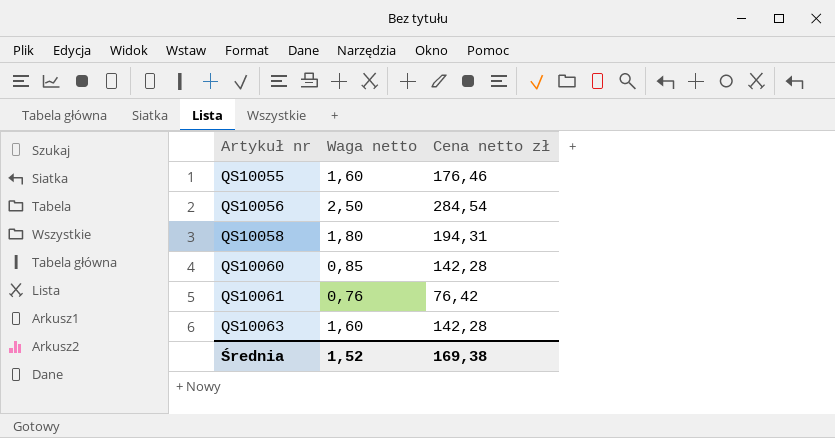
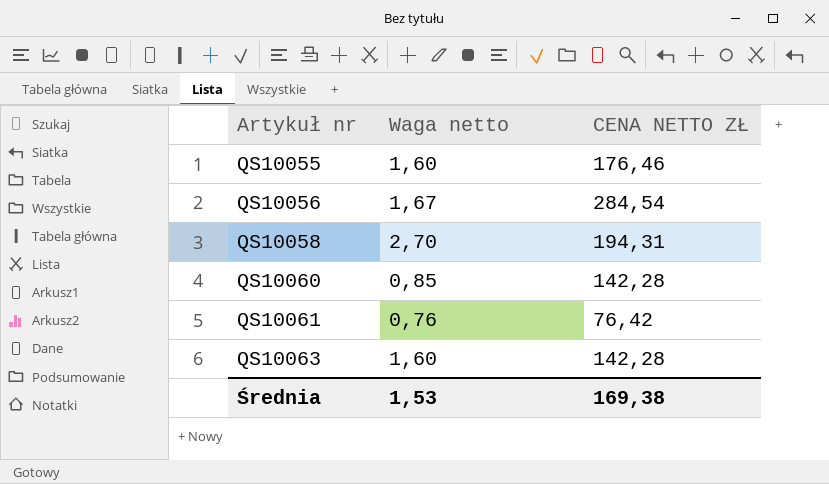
column name: Cena netto zł -> CENA NETTO ZŁ
QS10056 | Waga netto: 2,50 -> 1,67
QS10058 | Waga netto: 1,80 -> 2,70
Średnia | Waga netto: 1,52 -> 1,53

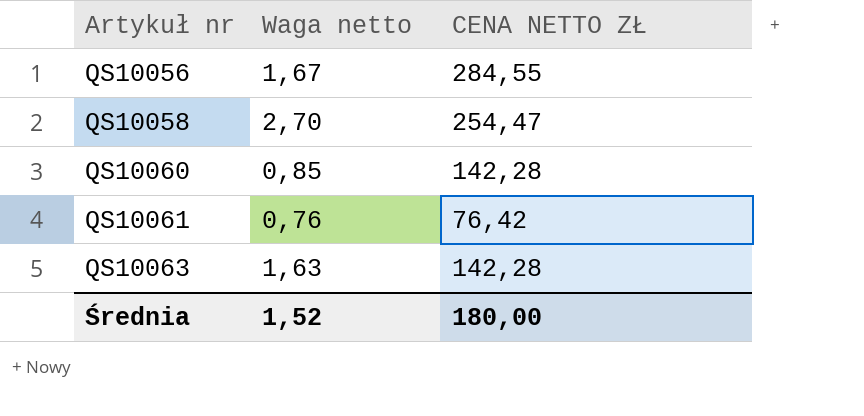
row QS10055: 1,60 | 176,46 -> none
QS10056 | CENA NETTO ZŁ: 284,54 -> 284,55
QS10058 | CENA NETTO ZŁ: 194,31 -> 254,47
QS10063 | Waga netto: 1,60 -> 1,63
Średnia | Waga netto: 1,53 -> 1,52
Średnia | CENA NETTO ZŁ: 169,38 -> 180,00

